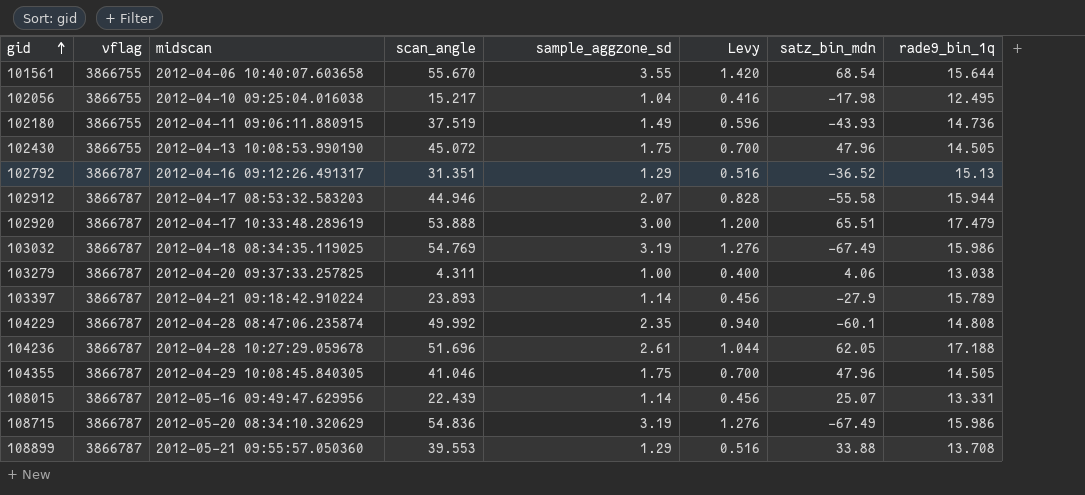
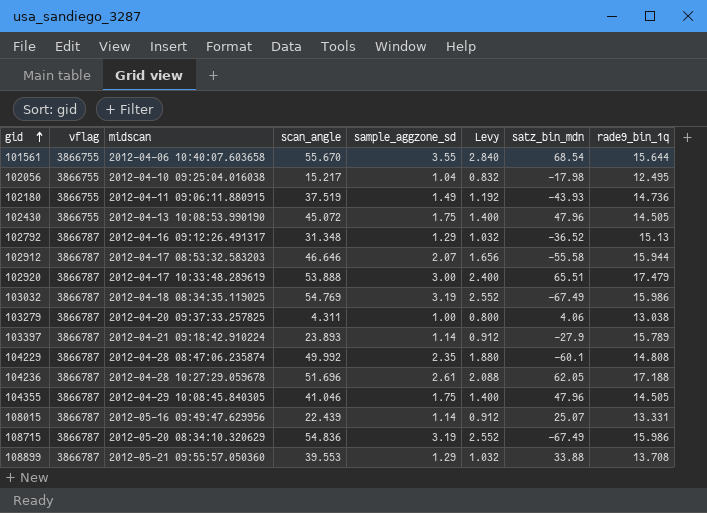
column Levy | formula: [sample_aggzone_sd] * 0.4 -> [sample_aggzone_sd] * 0.8
102792 | scan_angle: 31.351 -> 31.348
102912 | scan_angle: 44.946 -> 46.646

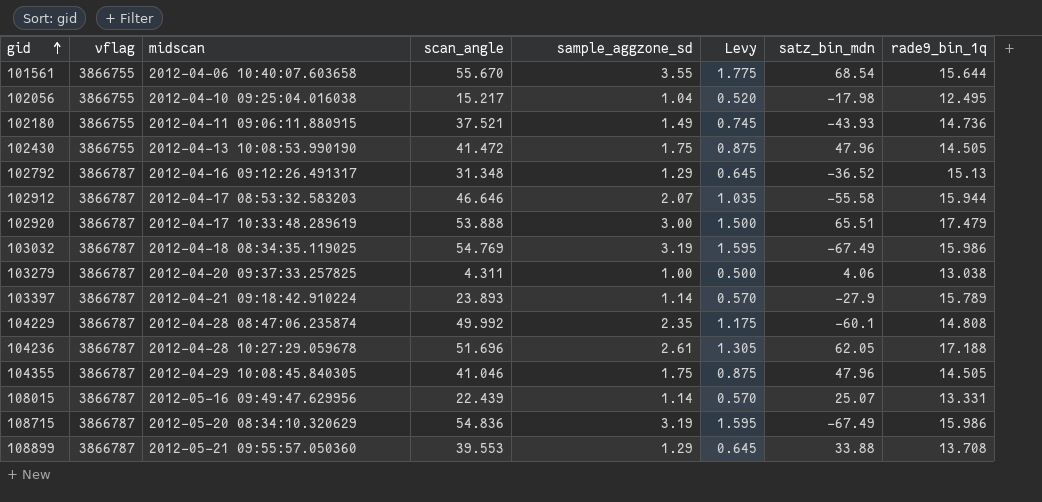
column Levy | formula: [sample_aggzone_sd] * 0.8 -> [sample_aggzone_sd] * 0.5
102180 | scan_angle: 37.519 -> 37.521
102430 | scan_angle: 45.072 -> 41.472

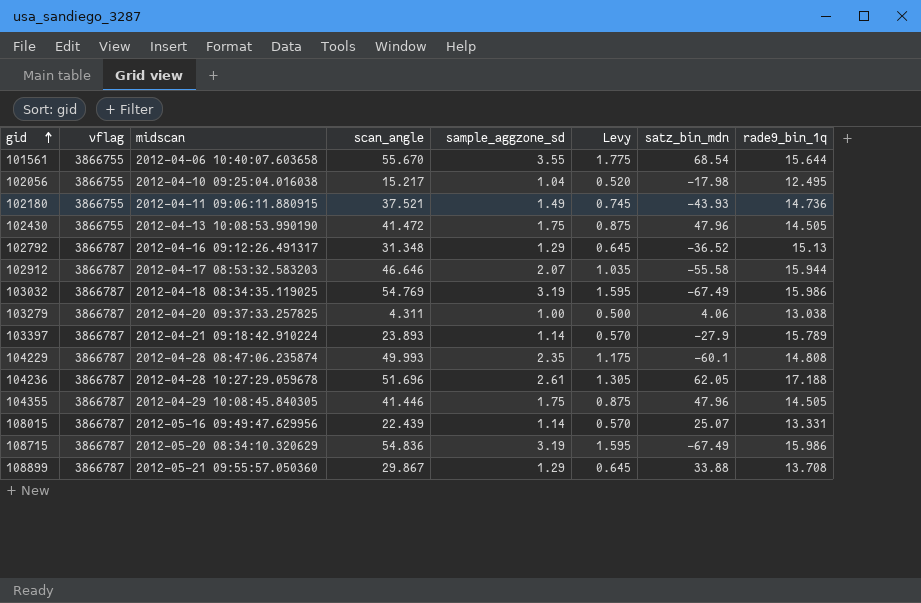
row 102920: 3866787 | 2012-04-17 10:33:48.289619 | 53.888 | 3.00 | 1.500 | 65.51 | 17.479 -> none
104229 | scan_angle: 49.992 -> 49.993
104355 | scan_angle: 41.046 -> 41.446
108899 | scan_angle: 39.553 -> 29.867

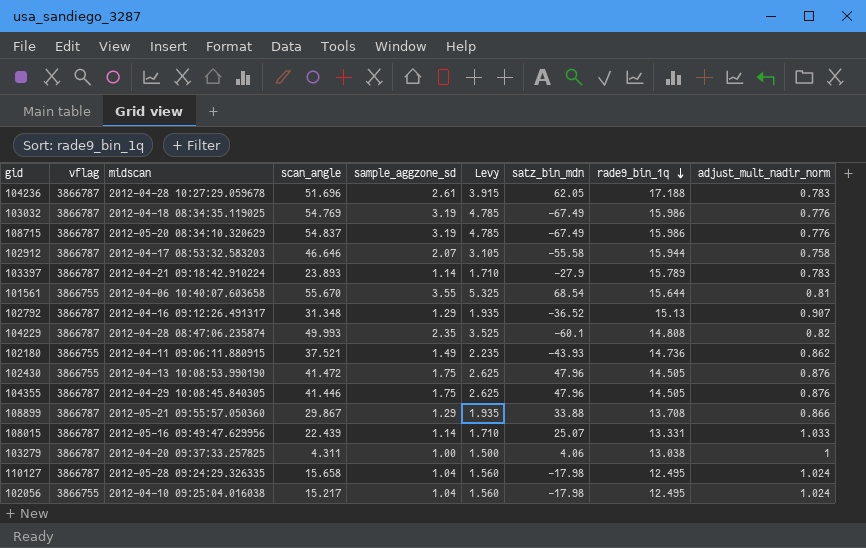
row order: gid ascending -> rade9_bin_1q descending
column Levy | formula: [sample_aggzone_sd] * 0.5 -> [sample_aggzone_sd] * 1.5
column adjust_mult_nadir_norm | position: none -> 9
108715 | scan_angle: 54.836 -> 54.837
row 110127: none -> 3866787 | 2012-05-28 09:24:29.326335 | 15.658 | 1.04 | 1.560 | -17.98 | 12.495 | 1.024

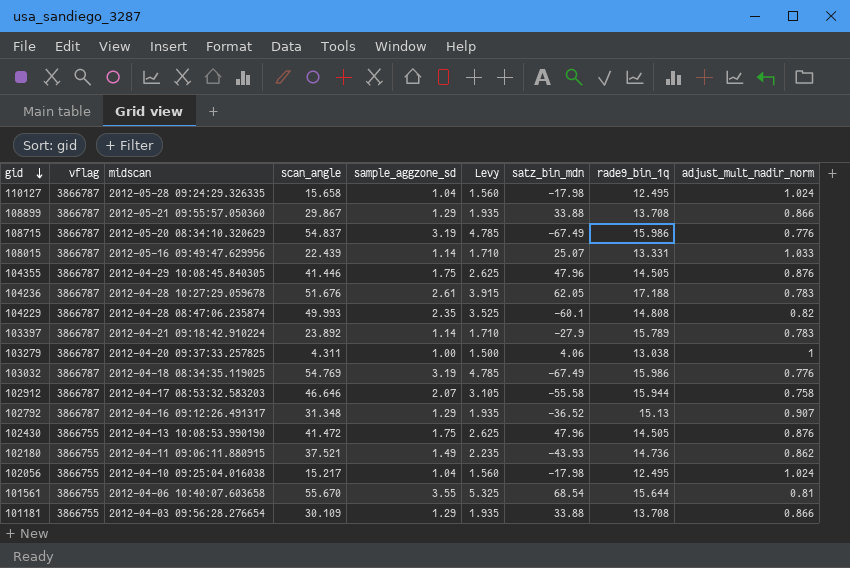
row order: rade9_bin_1q descending -> gid descending
104236 | scan_angle: 51.696 -> 51.676
103397 | scan_angle: 23.893 -> 23.892
row 101181: none -> 3866755 | 2012-04-03 09:56:28.276654 | 30.109 | 1.29 | 1.935 | 33.88 | 13.708 | 0.866

